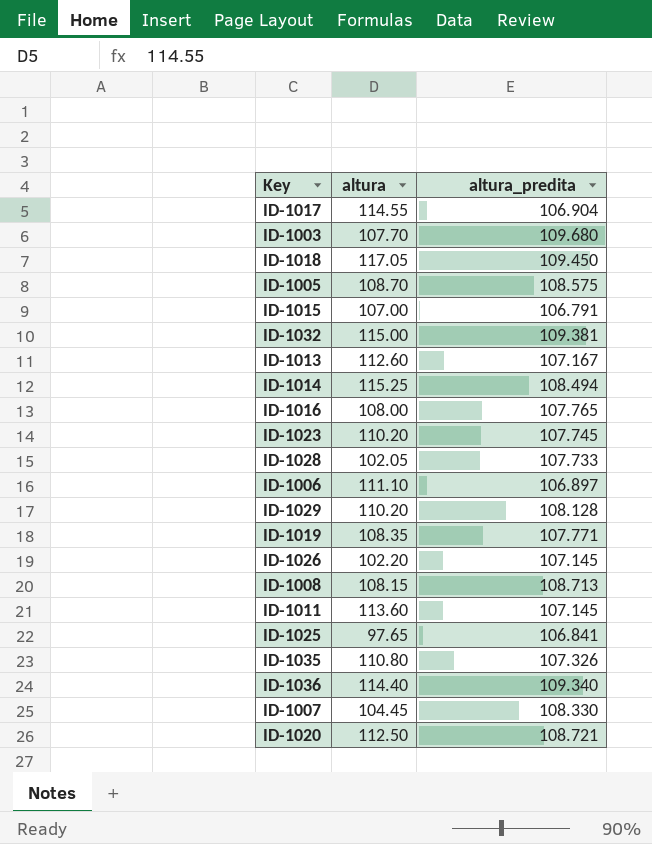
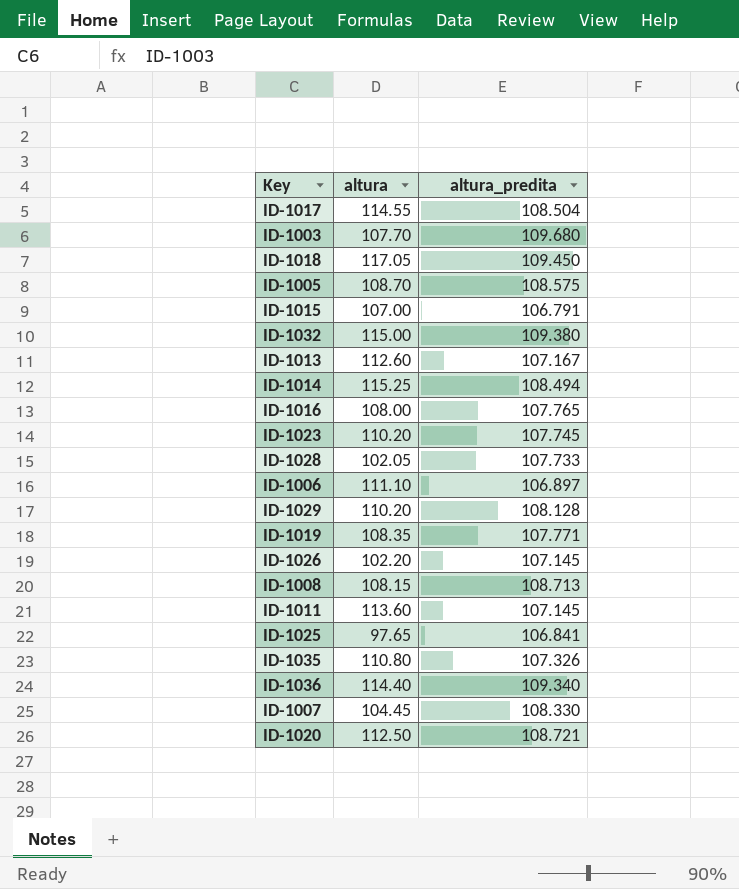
ID-1017 | altura_predita: 106.904 -> 108.504
ID-1032 | altura_predita: 109.381 -> 109.380

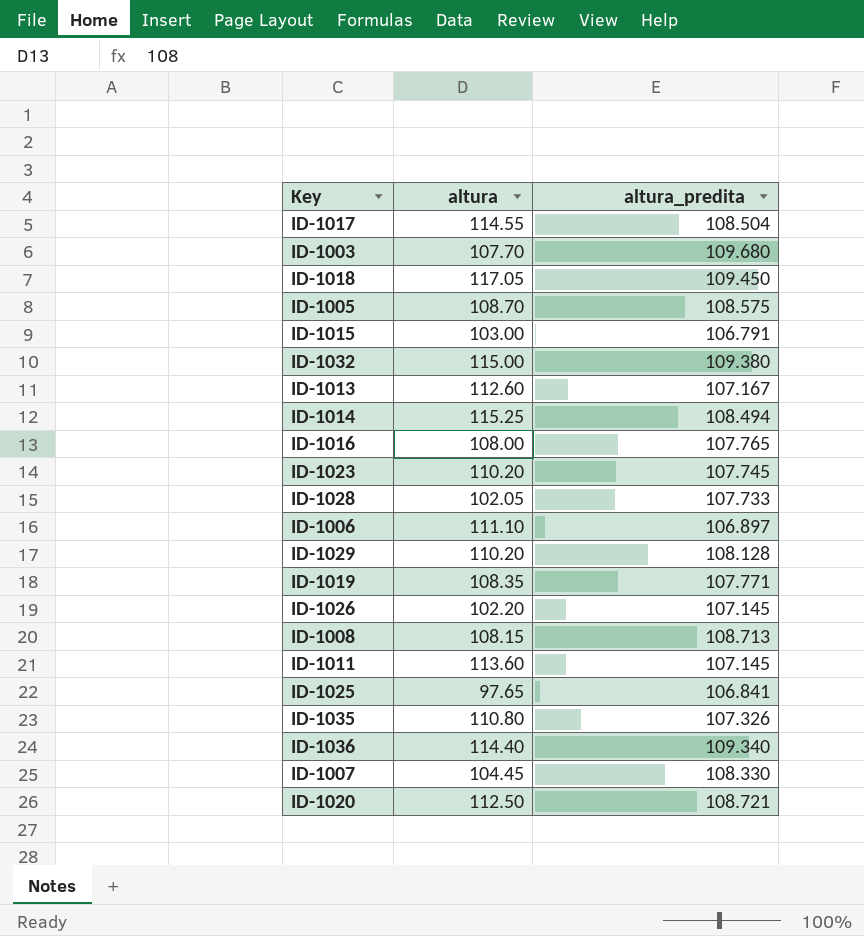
ID-1015 | altura: 107.00 -> 103.00

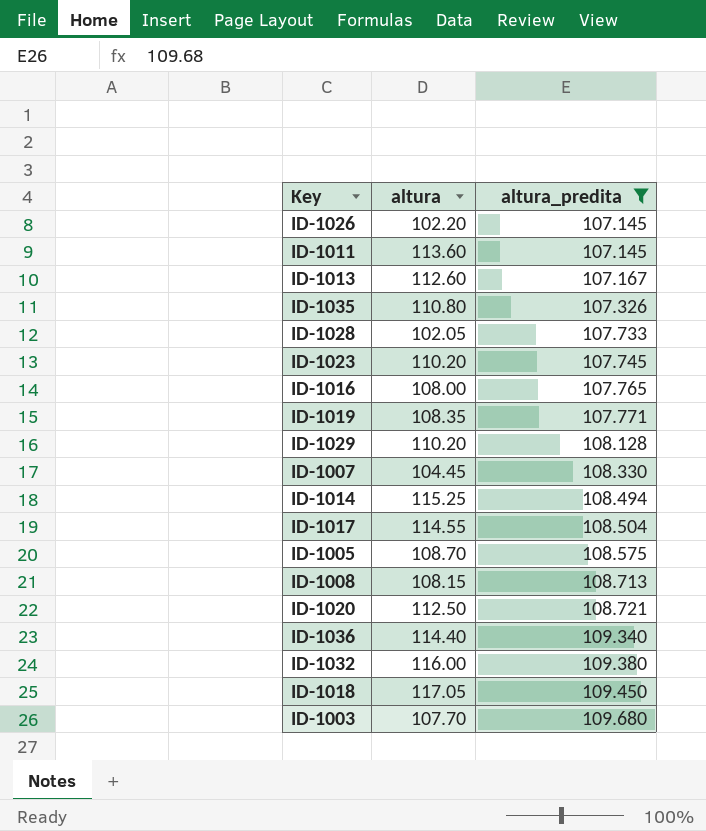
filter: none -> altura_predita >= 107.145
row order: none -> altura_predita ascending
ID-1032 | altura: 115.00 -> 116.00

